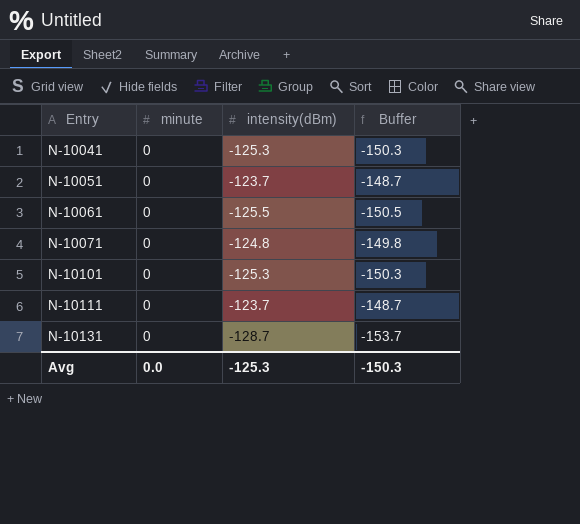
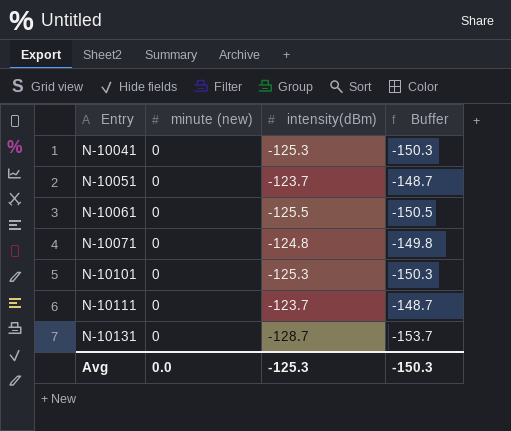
column name: minute -> minute (new)

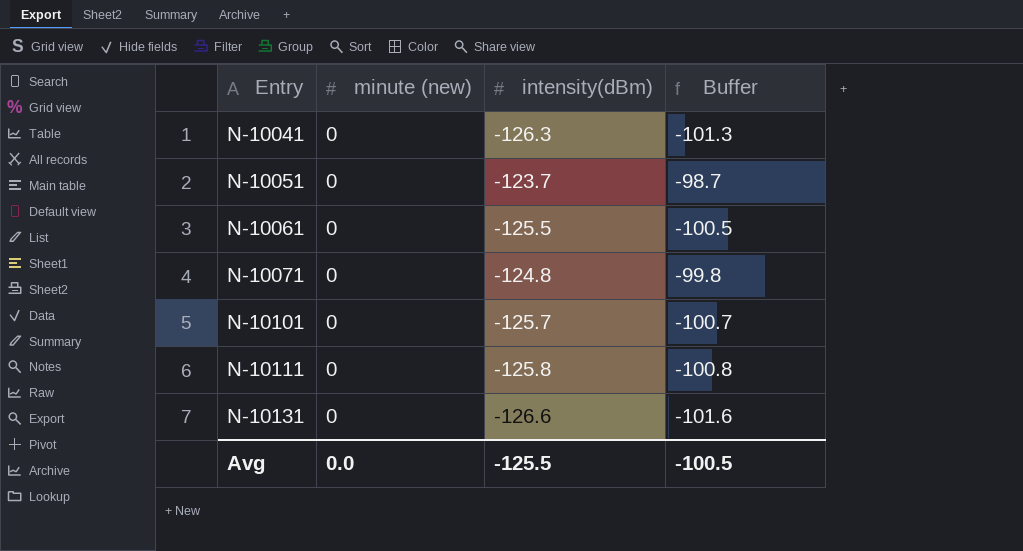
column Buffer | formula: [intensity(dBm)] - 25 -> [intensity(dBm)] + 25
N-10041 | intensity(dBm): -125.3 -> -126.3
N-10101 | intensity(dBm): -125.3 -> -125.7
N-10111 | intensity(dBm): -123.7 -> -125.8
N-10131 | intensity(dBm): -128.7 -> -126.6
Avg | intensity(dBm): -125.3 -> -125.5
Avg | Buffer: -150.3 -> -100.5

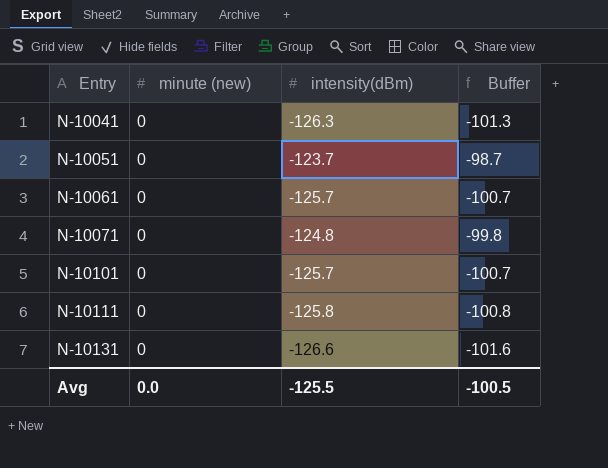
N-10061 | intensity(dBm): -125.5 -> -125.7
N-10061 | Buffer: -100.5 -> -100.7

